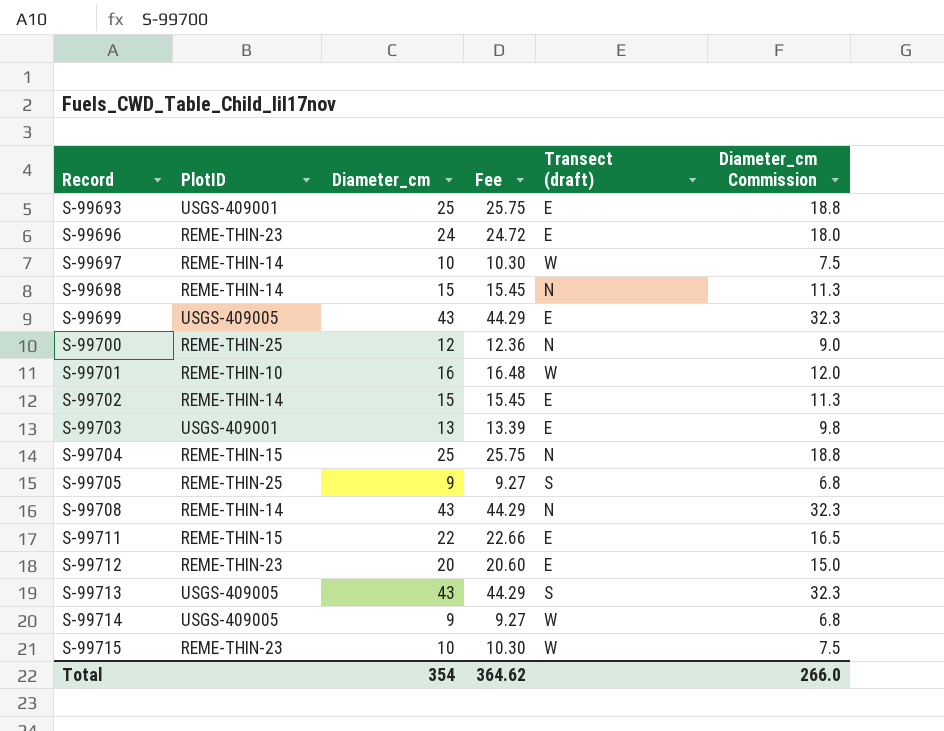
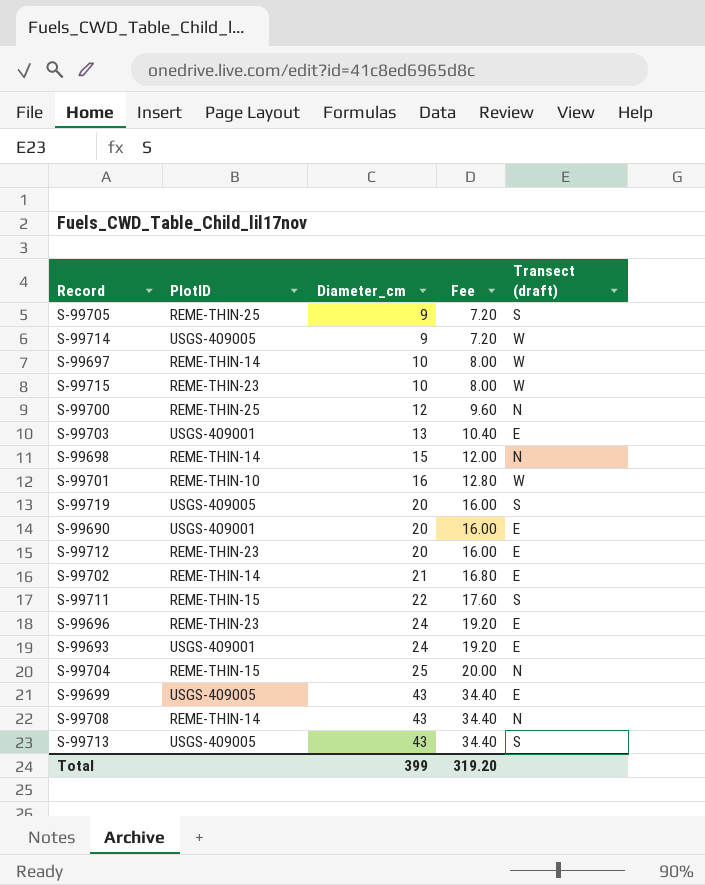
row order: Record ascending -> Diameter_cm ascending
column Diameter_cm Commission | formula: [Diameter_cm] * 0.75 -> none
column Fee | formula: [Diameter_cm] * 1.03 -> [Diameter_cm] * 0.8
row S-99719: none -> USGS-409005 | 20 | 16.00 | S
row S-99690: none -> USGS-409001 | 20 | 16.00 | E
S-99702 | Diameter_cm: 15 -> 21
S-99711 | Transect (draft): E -> S
S-99693 | Diameter_cm: 25 -> 24
Total | Diameter_cm: 354 -> 399
Total | Fee: 364.62 -> 319.20

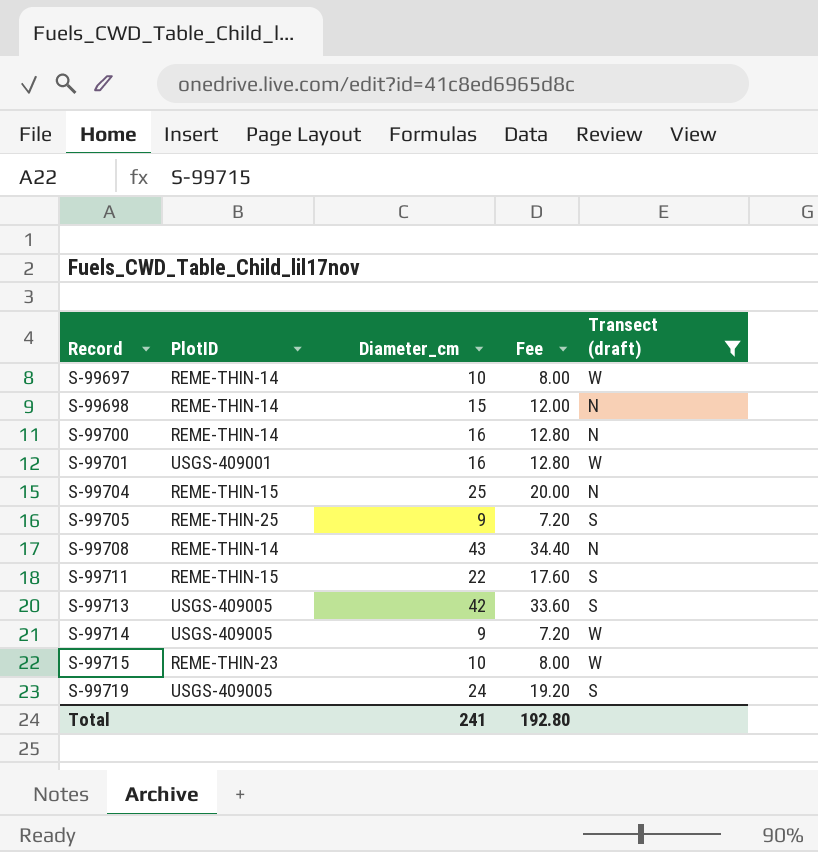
filter: none -> Transect (draft) != E
row order: Diameter_cm ascending -> Record ascending
S-99700 | PlotID: REME-THIN-25 -> REME-THIN-14
S-99700 | Diameter_cm: 12 -> 16
S-99700 | Fee: 9.60 -> 12.80
S-99701 | PlotID: REME-THIN-10 -> USGS-409001
S-99713 | Diameter_cm: 43 -> 42
S-99713 | Fee: 34.40 -> 33.60
S-99719 | Diameter_cm: 20 -> 24
S-99719 | Fee: 16.00 -> 19.20
Total | Diameter_cm: 399 -> 241
Total | Fee: 319.20 -> 192.80

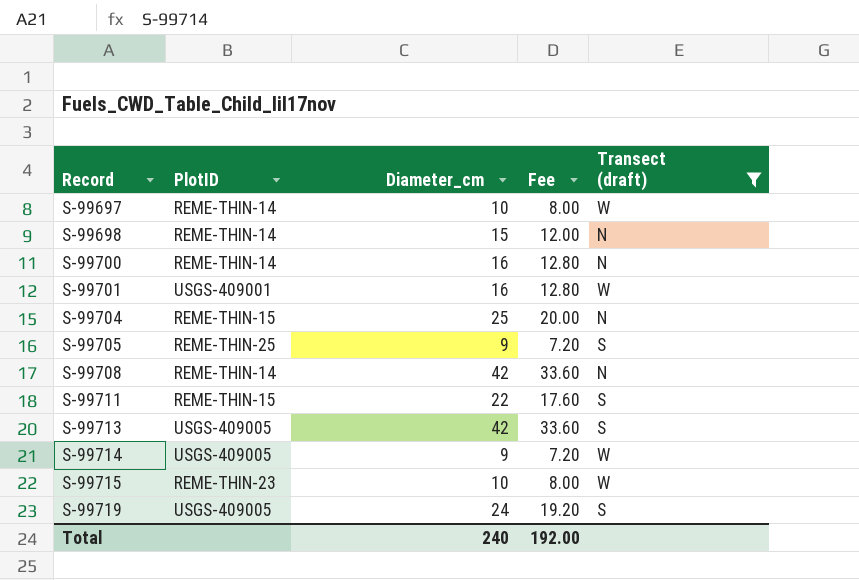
S-99708 | Diameter_cm: 43 -> 42
S-99708 | Fee: 34.40 -> 33.60
Total | Diameter_cm: 241 -> 240
Total | Fee: 192.80 -> 192.00

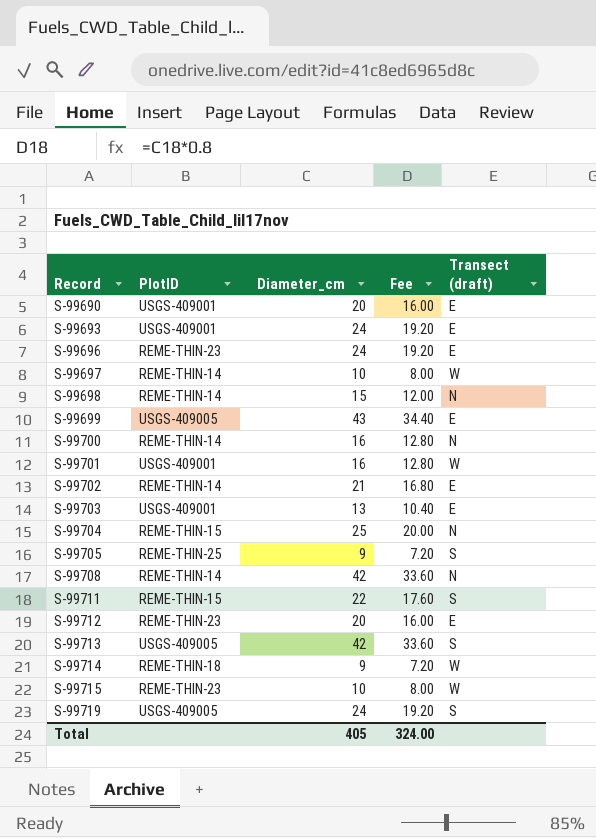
filter: Transect (draft) != E -> none
S-99714 | PlotID: USGS-409005 -> REME-THIN-18
Total | Diameter_cm: 240 -> 405
Total | Fee: 192.00 -> 324.00

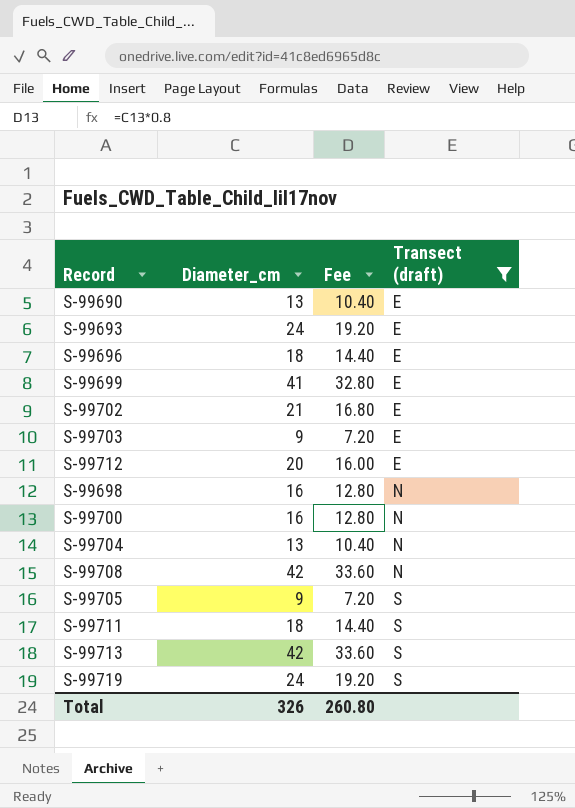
filter: none -> Transect (draft) != W
row order: Record ascending -> Transect (draft) ascending
column PlotID | position: 2 -> none
S-99690 | Diameter_cm: 20 -> 13
S-99690 | Fee: 16.00 -> 10.40
S-99696 | Diameter_cm: 24 -> 18
S-99696 | Fee: 19.20 -> 14.40
S-99699 | Diameter_cm: 43 -> 41
S-99699 | Fee: 34.40 -> 32.80
S-99703 | Diameter_cm: 13 -> 9
S-99703 | Fee: 10.40 -> 7.20
S-99698 | Diameter_cm: 15 -> 16
S-99698 | Fee: 12.00 -> 12.80
S-99704 | Diameter_cm: 25 -> 13
S-99704 | Fee: 20.00 -> 10.40
S-99711 | Diameter_cm: 22 -> 18
S-99711 | Fee: 17.60 -> 14.40
Total | Diameter_cm: 405 -> 326
Total | Fee: 324.00 -> 260.80

